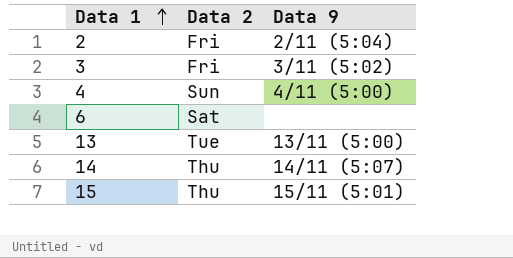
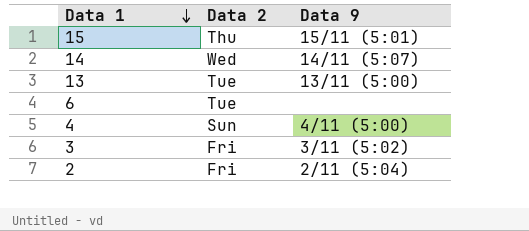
row order: Data 1 ascending -> Data 1 descending
14 | Data 2: Thu -> Wed
6 | Data 2: Sat -> Tue

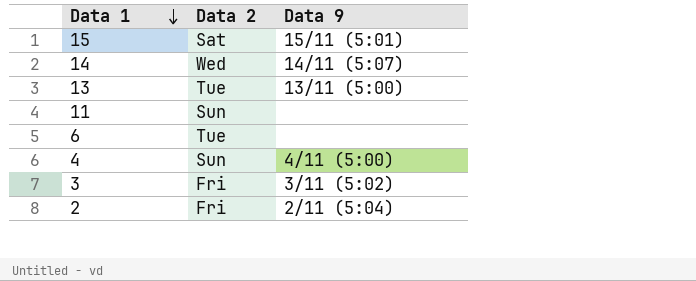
15 | Data 2: Thu -> Sat
row 11: none -> Sun | none

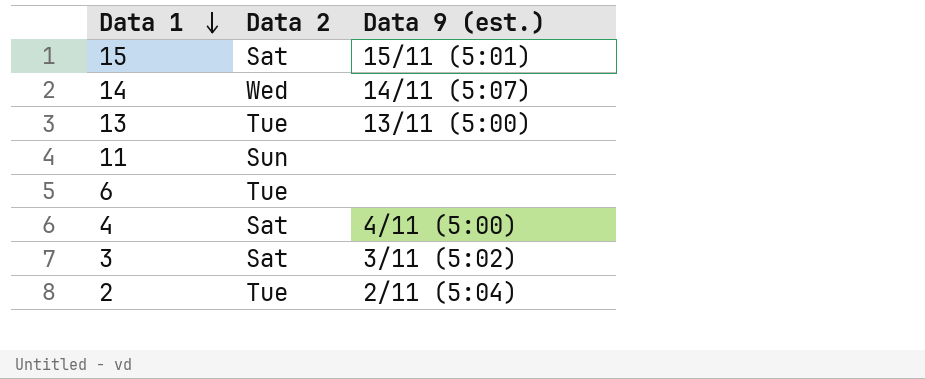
column name: Data 9 -> Data 9 (est.)
4 | Data 2: Sun -> Sat
3 | Data 2: Fri -> Sat
2 | Data 2: Fri -> Tue

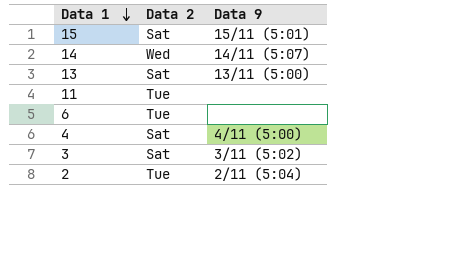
column name: Data 9 (est.) -> Data 9
13 | Data 2: Tue -> Sat
11 | Data 2: Sun -> Tue

